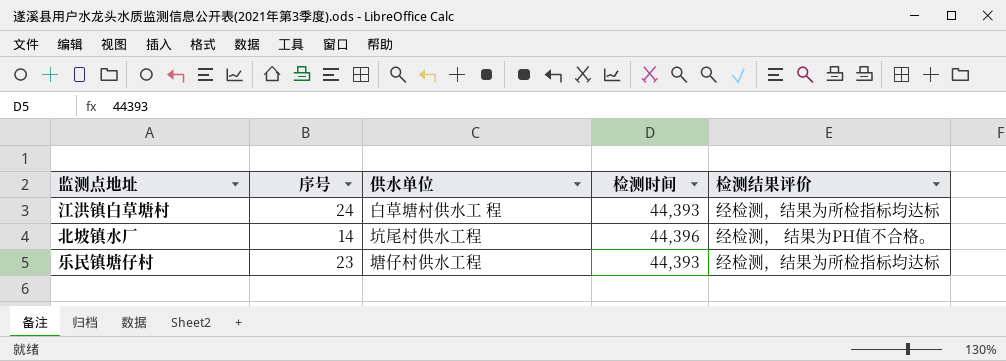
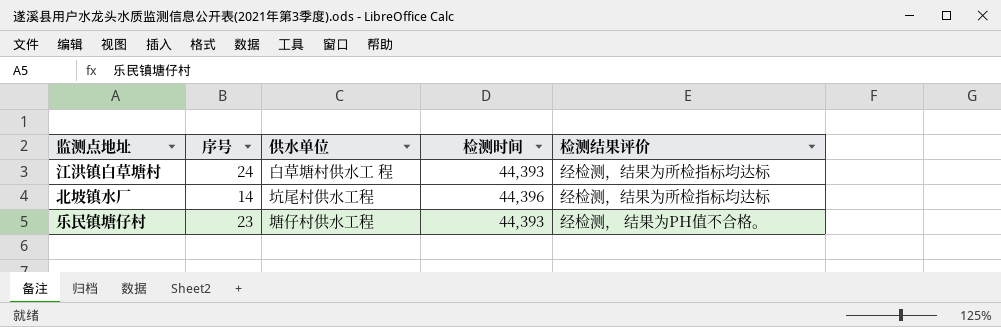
北坡镇水厂 | 检测结果评价: 经检测， 结果为PH值不合格。 -> 经检测，结果为所检指标均达标
乐民镇塘仔村 | 检测结果评价: 经检测，结果为所检指标均达标 -> 经检测， 结果为PH值不合格。

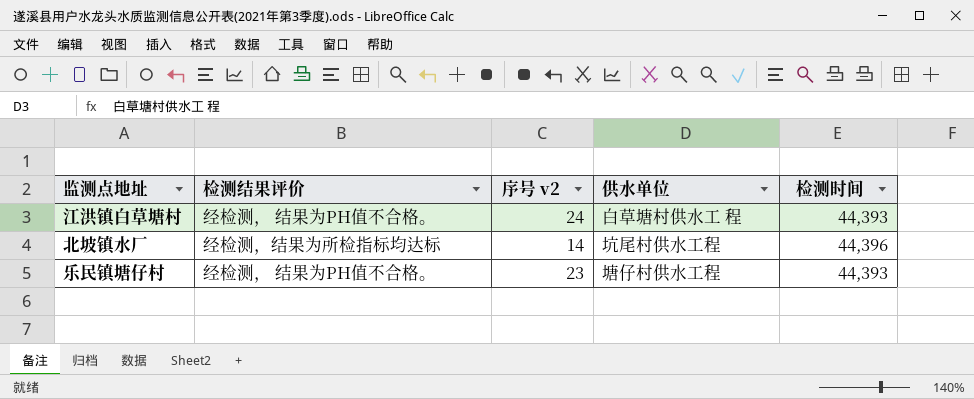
column 检测结果评价 | position: 5 -> 2
column name: 序号 -> 序号 v2
江洪镇白草塘村 | 检测结果评价: 经检测，结果为所检指标均达标 -> 经检测， 结果为PH值不合格。

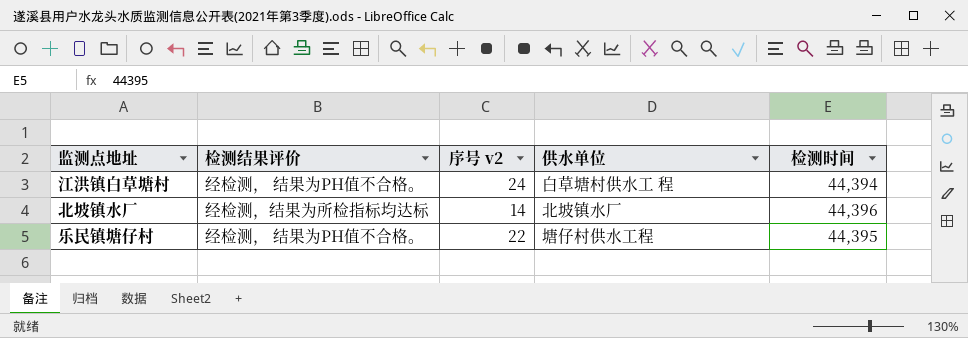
江洪镇白草塘村 | 检测时间: 44,393 -> 44,394
北坡镇水厂 | 供水单位: 坑尾村供水工程 -> 北坡镇水厂
乐民镇塘仔村 | 序号 v2: 23 -> 22
乐民镇塘仔村 | 检测时间: 44,393 -> 44,395

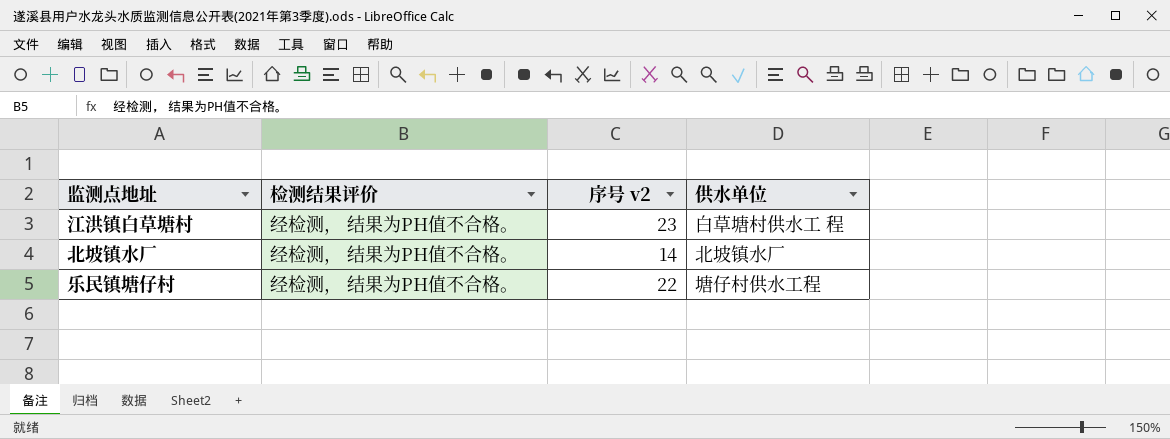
column 检测时间 | position: 5 -> none
江洪镇白草塘村 | 序号 v2: 24 -> 23
北坡镇水厂 | 检测结果评价: 经检测，结果为所检指标均达标 -> 经检测， 结果为PH值不合格。

